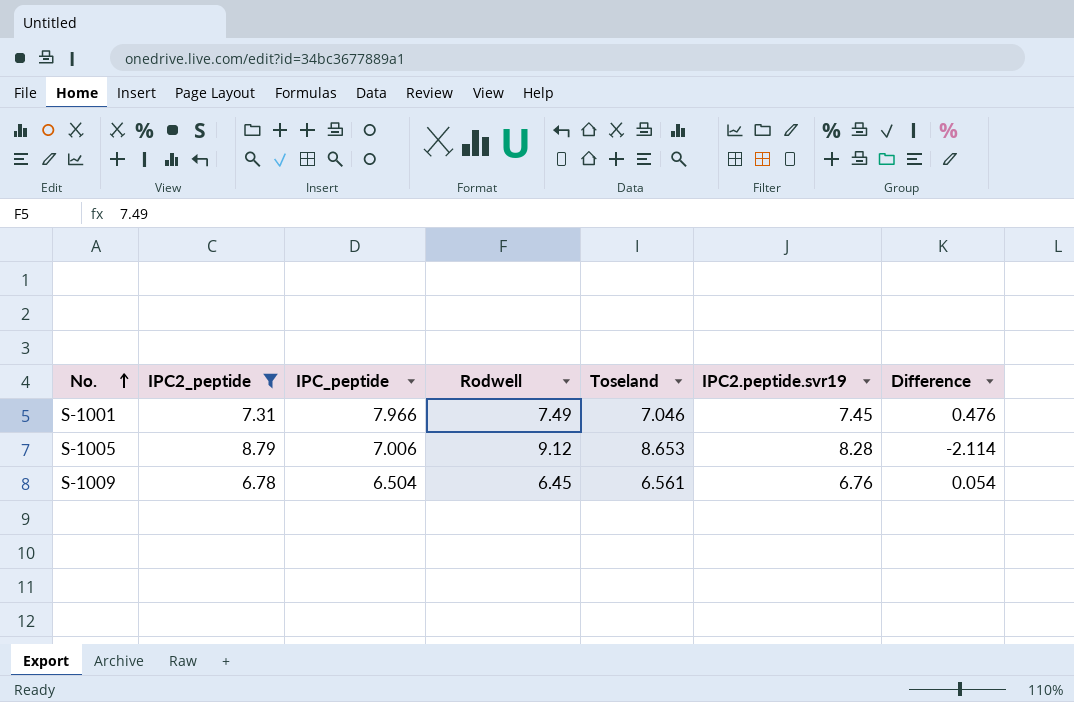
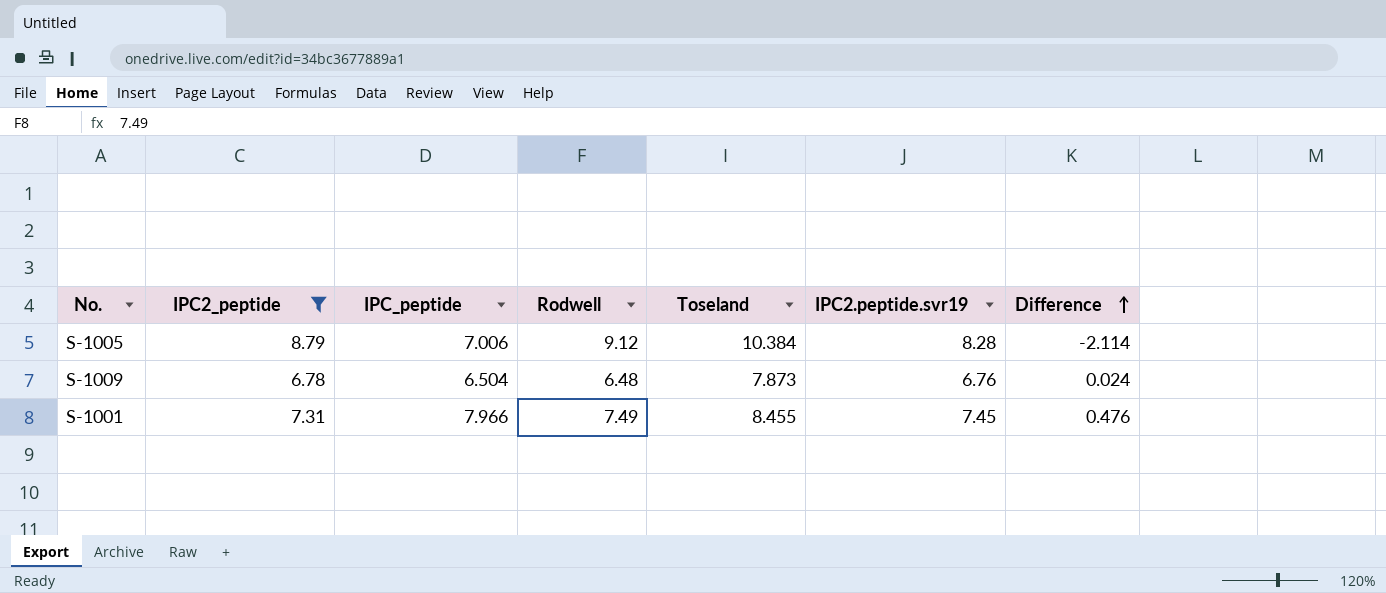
row order: No. ascending -> Difference ascending
S-1005 | Toseland: 8.653 -> 10.384
S-1009 | Rodwell: 6.45 -> 6.48
S-1009 | Toseland: 6.561 -> 7.873
S-1009 | Difference: 0.054 -> 0.024
S-1001 | Toseland: 7.046 -> 8.455

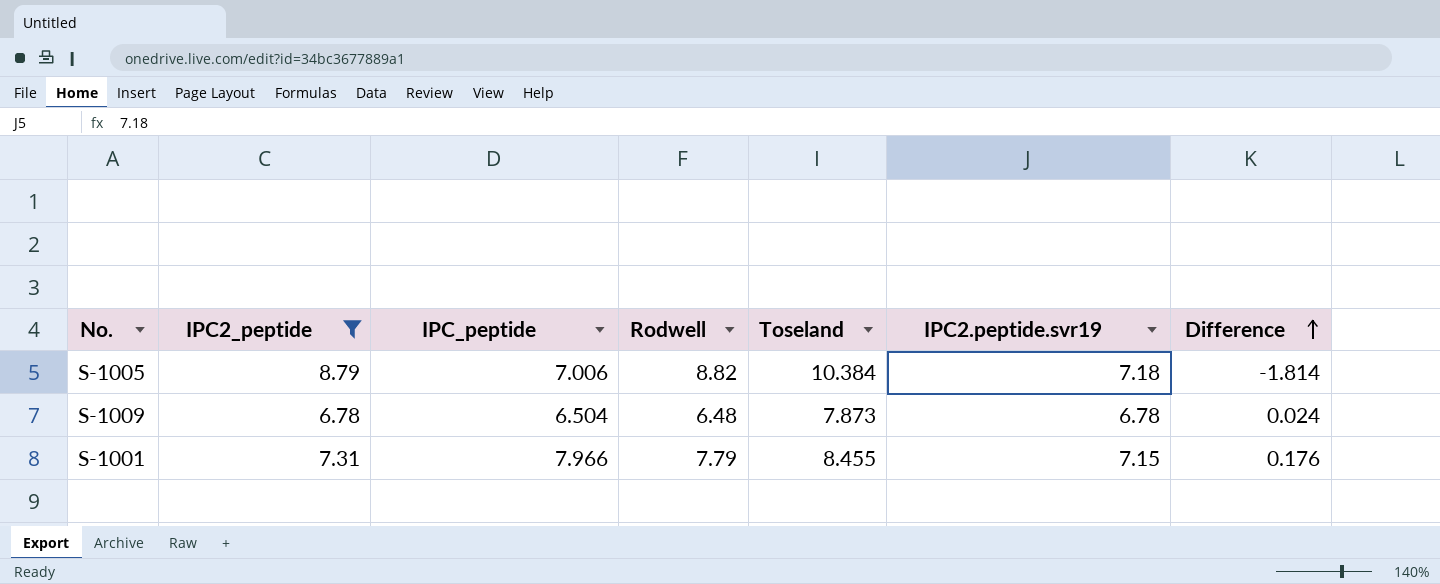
S-1005 | Rodwell: 9.12 -> 8.82
S-1005 | IPC2.peptide.svr19: 8.28 -> 7.18
S-1005 | Difference: -2.114 -> -1.814
S-1009 | IPC2.peptide.svr19: 6.76 -> 6.78
S-1001 | Rodwell: 7.49 -> 7.79
S-1001 | IPC2.peptide.svr19: 7.45 -> 7.15
S-1001 | Difference: 0.476 -> 0.176

